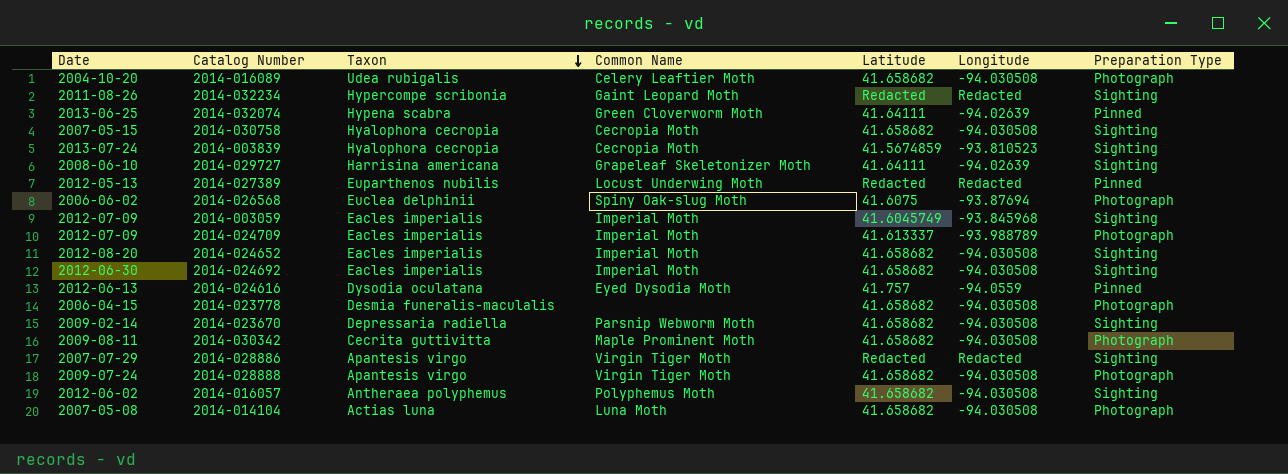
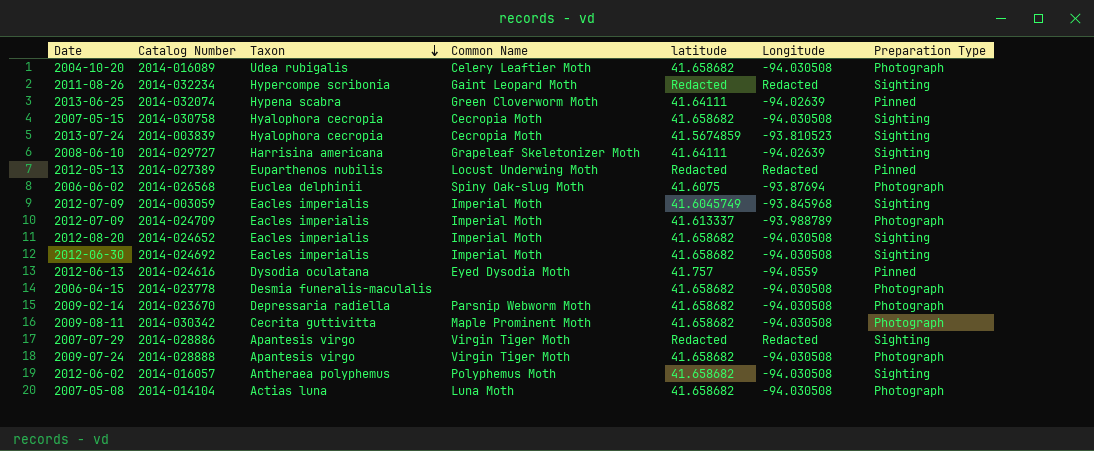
column name: Latitude -> latitude
2014-023670 | Preparation Type: Sighting -> Photograph

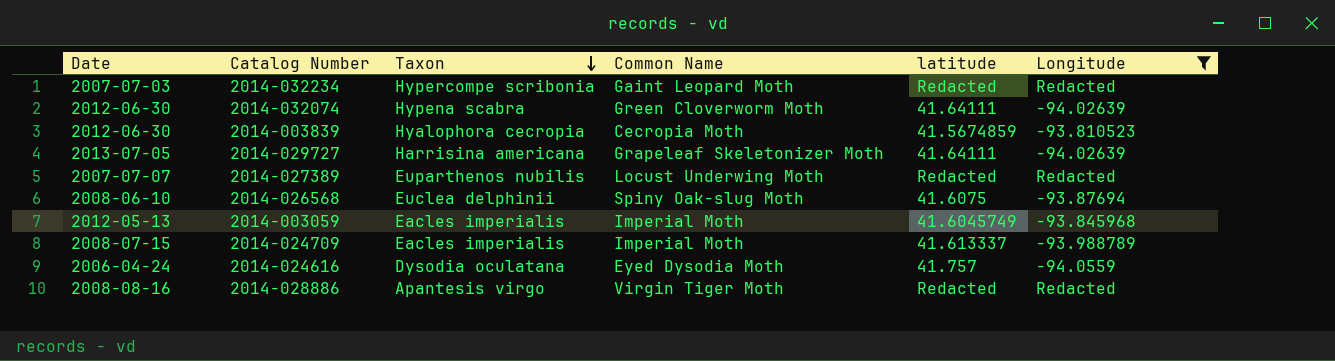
filter: none -> Longitude != -94.030508
column Preparation Type | position: 7 -> none
2014-032234 | Date: 2011-08-26 -> 2007-07-03
2014-032074 | Date: 2013-06-25 -> 2012-06-30
2014-003839 | Date: 2013-07-24 -> 2012-06-30
2014-029727 | Date: 2008-06-10 -> 2013-07-05
2014-027389 | Date: 2012-05-13 -> 2007-07-07
2014-026568 | Date: 2006-06-02 -> 2008-06-10
2014-003059 | Date: 2012-07-09 -> 2012-05-13
2014-024709 | Date: 2012-07-09 -> 2008-07-15
2014-024616 | Date: 2012-06-13 -> 2006-04-24
2014-028886 | Date: 2007-07-29 -> 2008-08-16

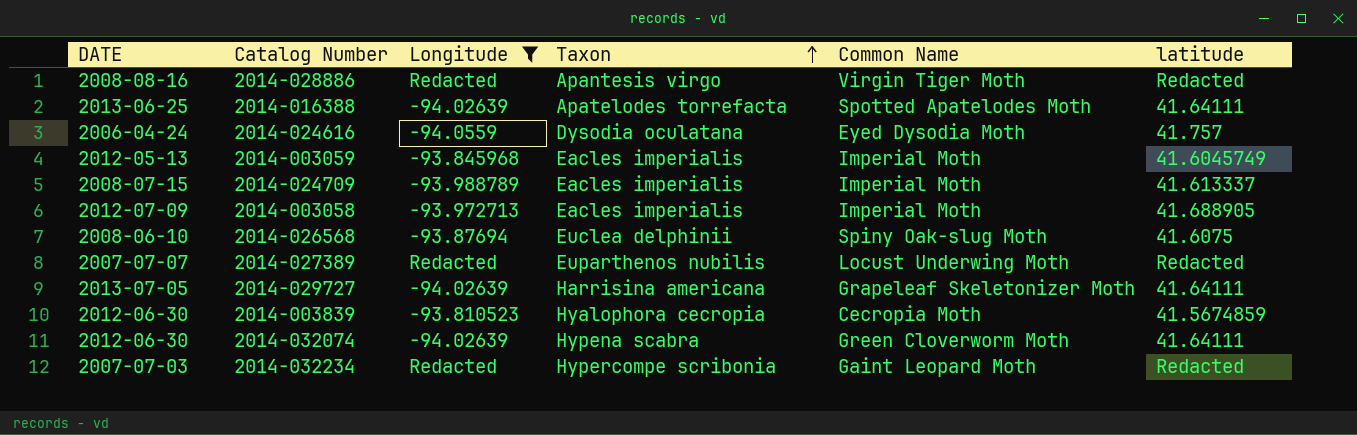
row order: Taxon descending -> Taxon ascending
column name: Date -> DATE
column Longitude | position: 6 -> 3
row 2014-016388: none -> 2013-06-25 | -94.02639 | Apatelodes torrefacta | Spotted Apatelodes Moth | 41.64111
row 2014-003058: none -> 2012-07-09 | -93.972713 | Eacles imperialis | Imperial Moth | 41.688905

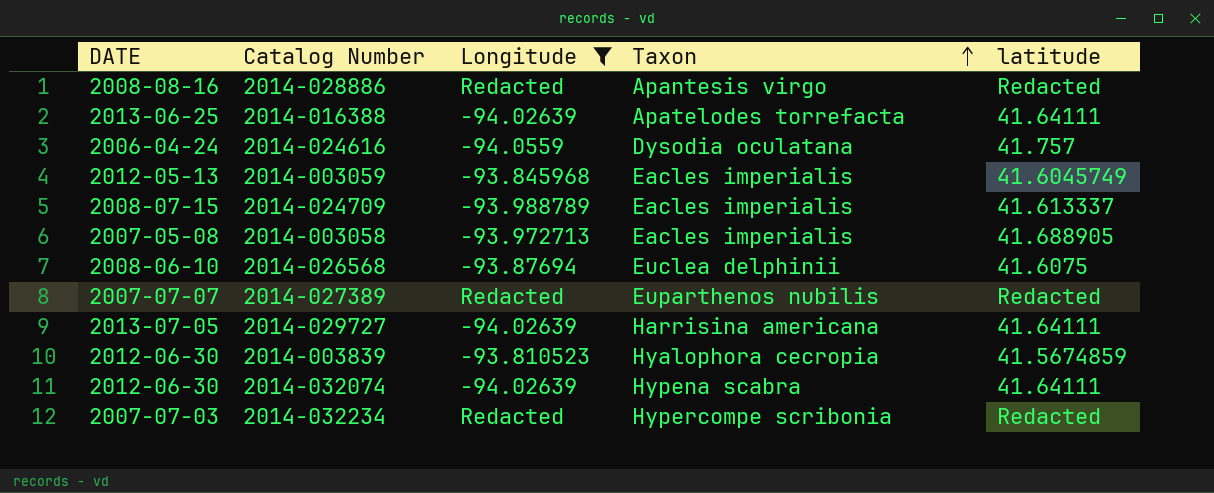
column Common Name | position: 5 -> none
2014-003058 | DATE: 2012-07-09 -> 2007-05-08

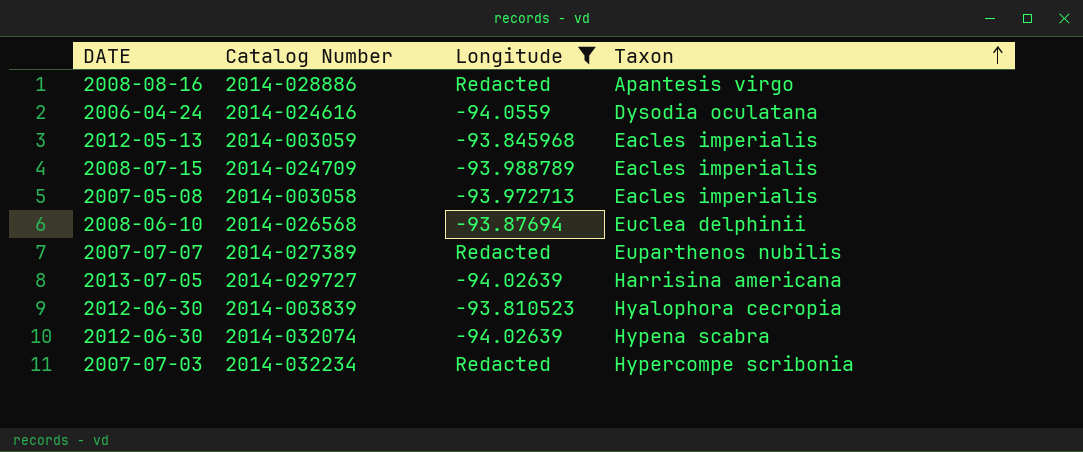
column latitude | position: 5 -> none
row 2014-016388: 2013-06-25 | -94.02639 | Apatelodes torrefacta | 41.64111 -> none

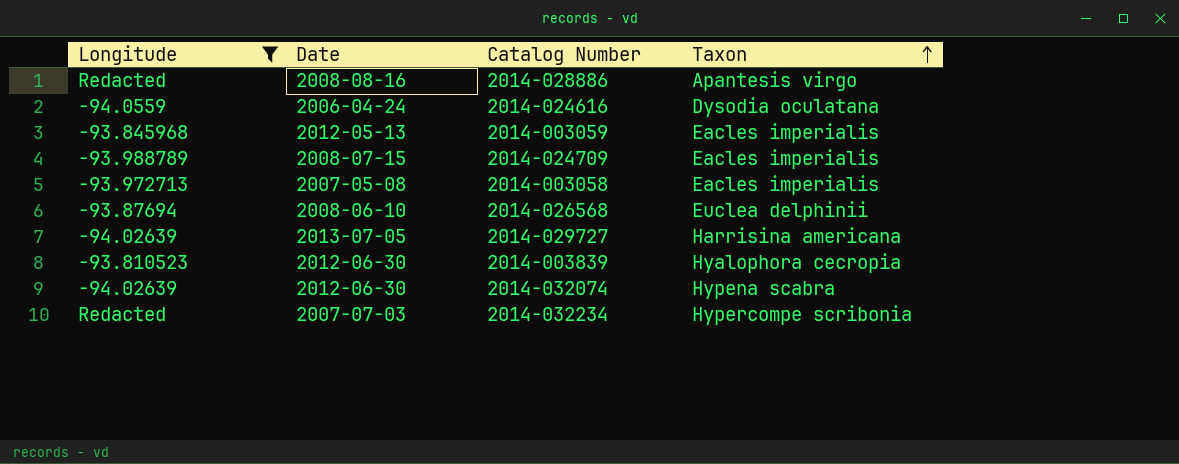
column Longitude | position: 3 -> 1
column name: DATE -> Date
row 2014-027389: 2007-07-07 | Redacted | Euparthenos nubilis -> none

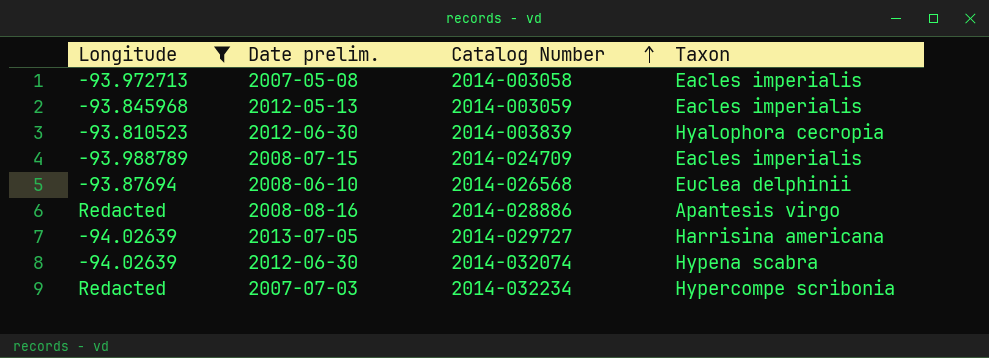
row order: Taxon ascending -> Catalog Number ascending
column name: Date -> Date prelim.
row 2014-024616: -94.0559 | 2006-04-24 | Dysodia oculatana -> none

